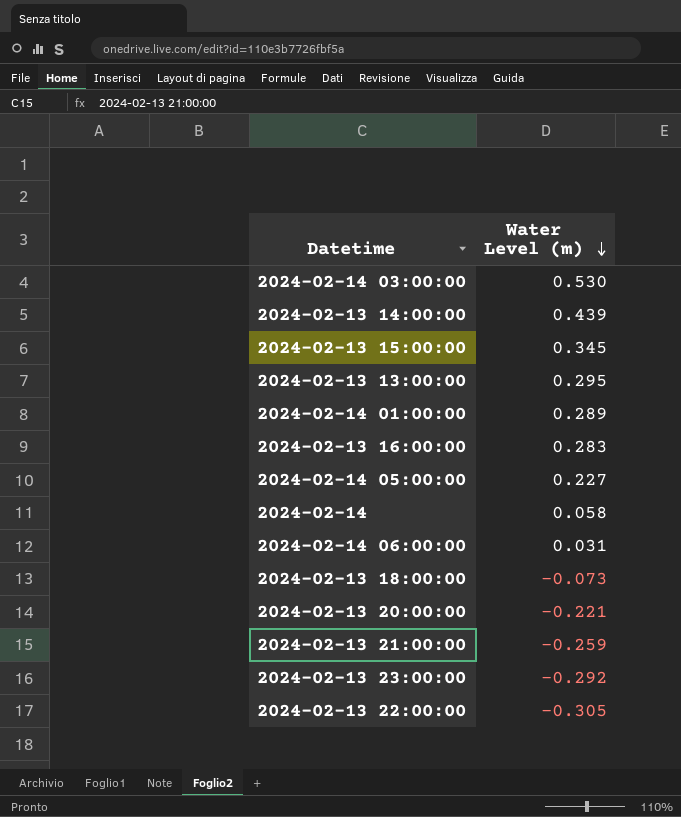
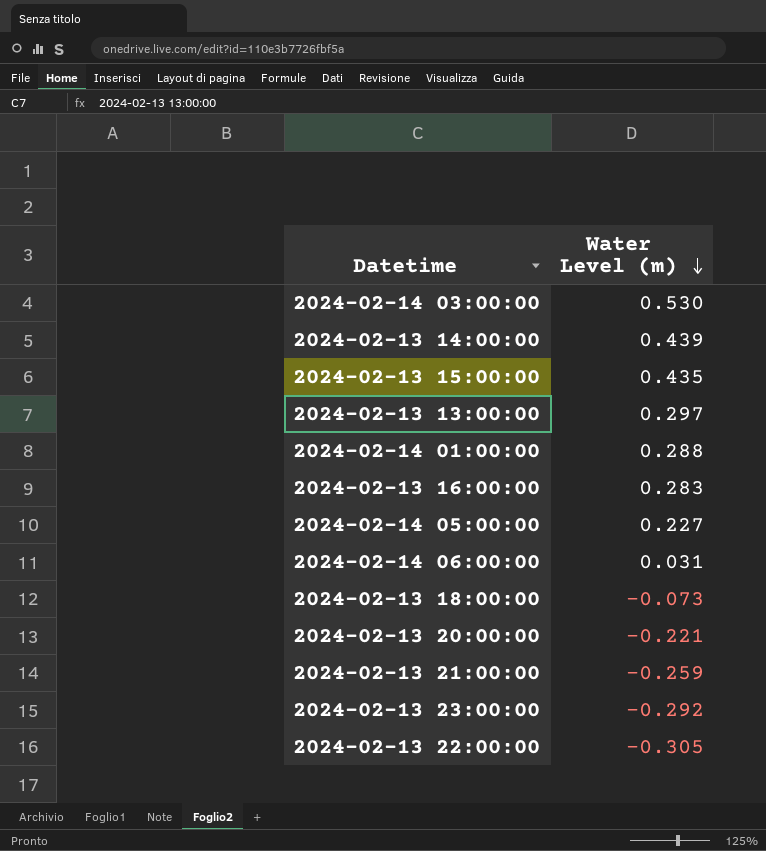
row 2024-02-14: 0.058 -> none
2024-02-13 15:00:00 | Water Level (m): 0.345 -> 0.435
2024-02-13 13:00:00 | Water Level (m): 0.295 -> 0.297
2024-02-14 01:00:00 | Water Level (m): 0.289 -> 0.288

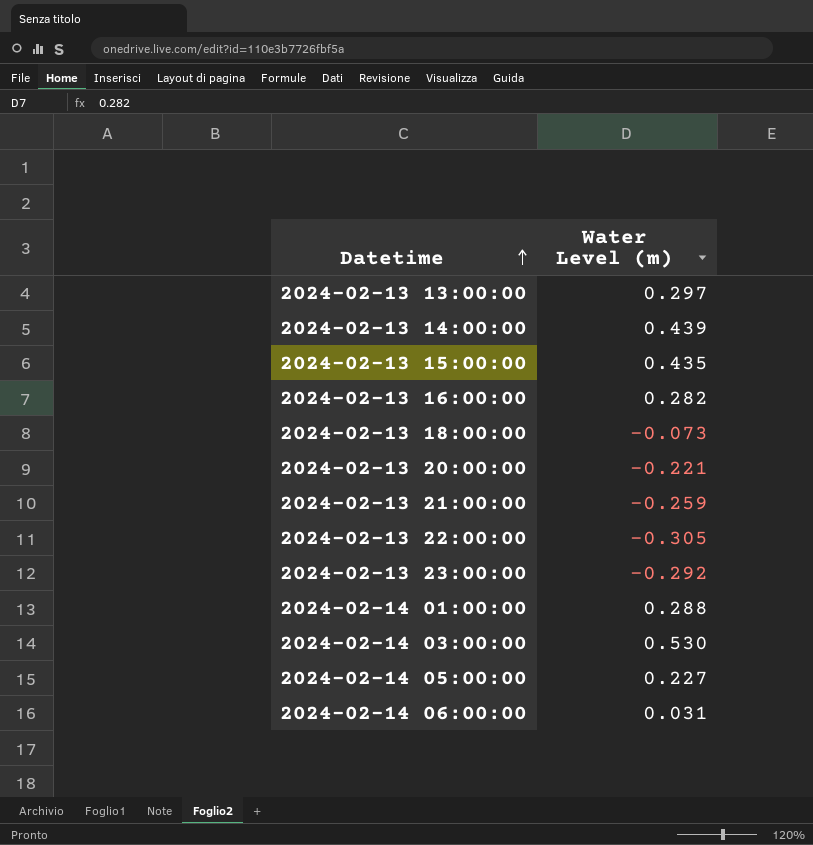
row order: Water Level (m) descending -> Datetime ascending
2024-02-13 16:00:00 | Water Level (m): 0.283 -> 0.282

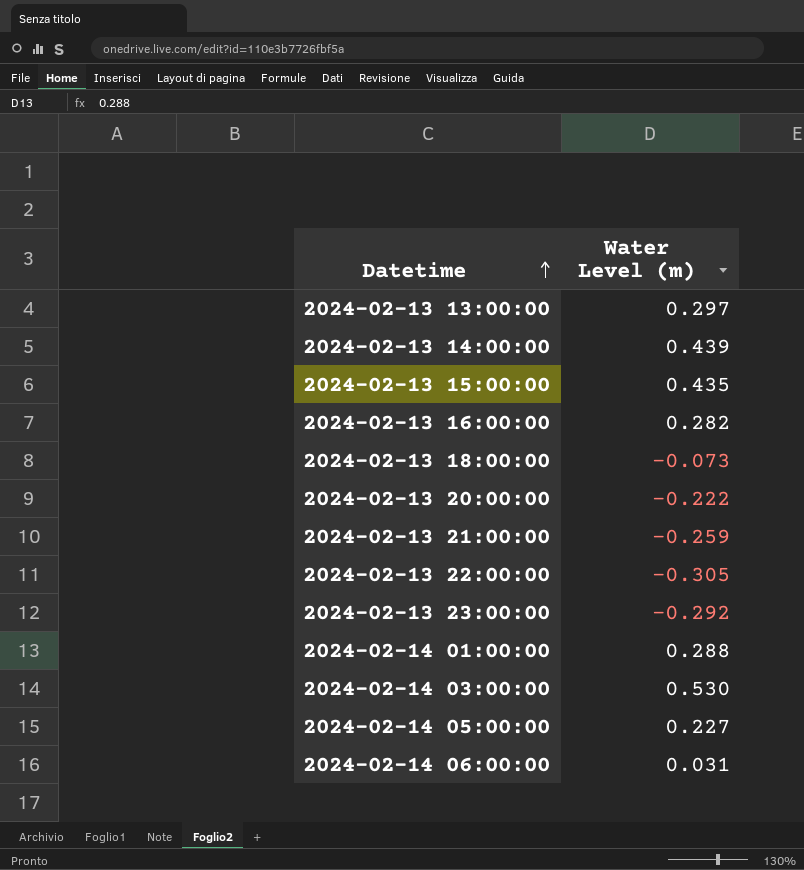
2024-02-13 20:00:00 | Water Level (m): -0.221 -> -0.222

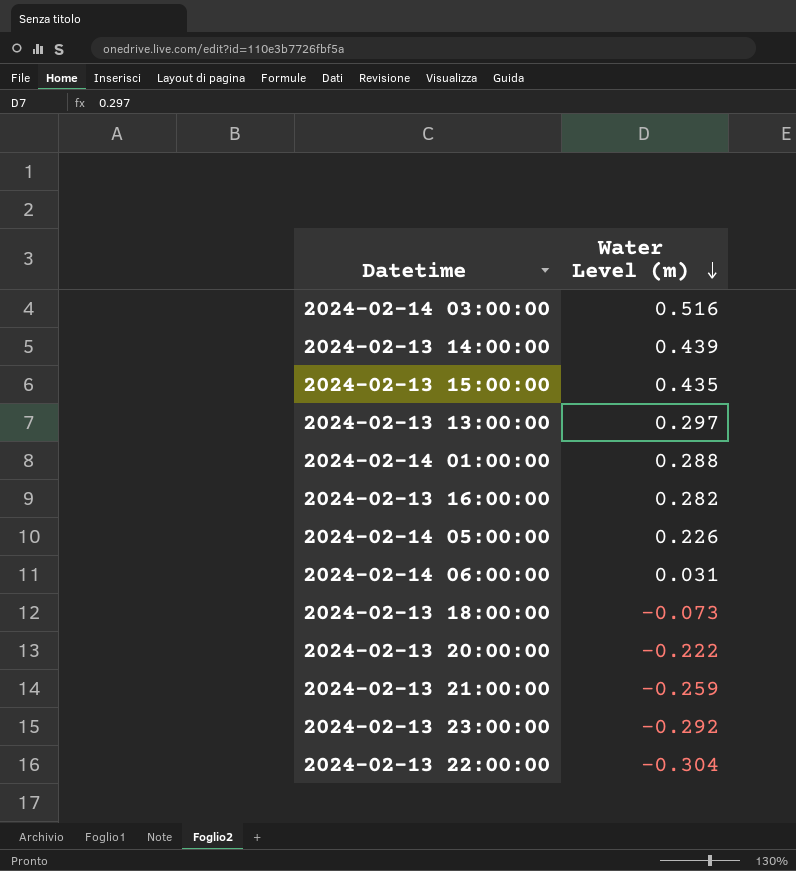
row order: Datetime ascending -> Water Level (m) descending
2024-02-14 03:00:00 | Water Level (m): 0.530 -> 0.516
2024-02-14 05:00:00 | Water Level (m): 0.227 -> 0.226
2024-02-13 22:00:00 | Water Level (m): -0.305 -> -0.304

